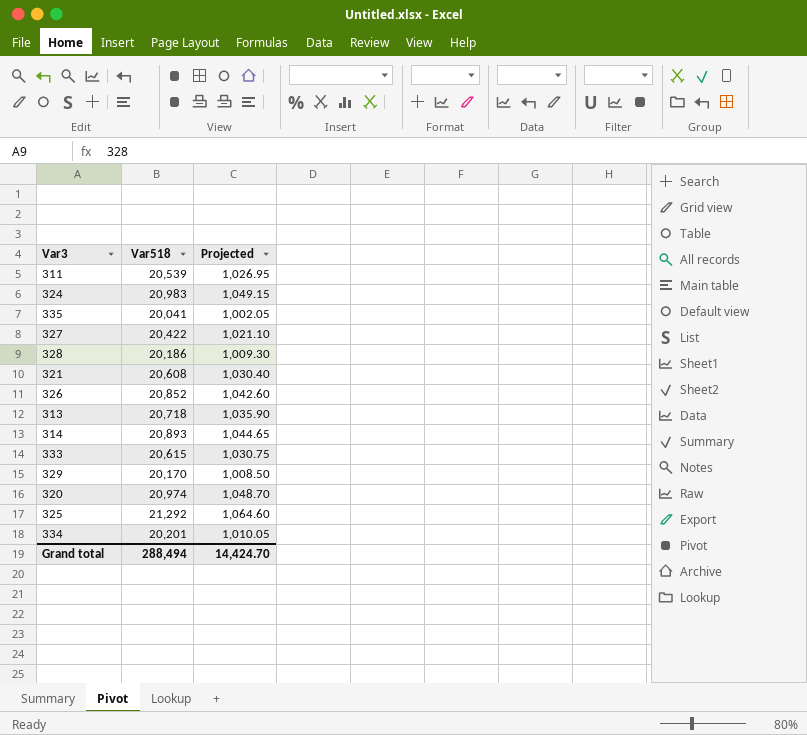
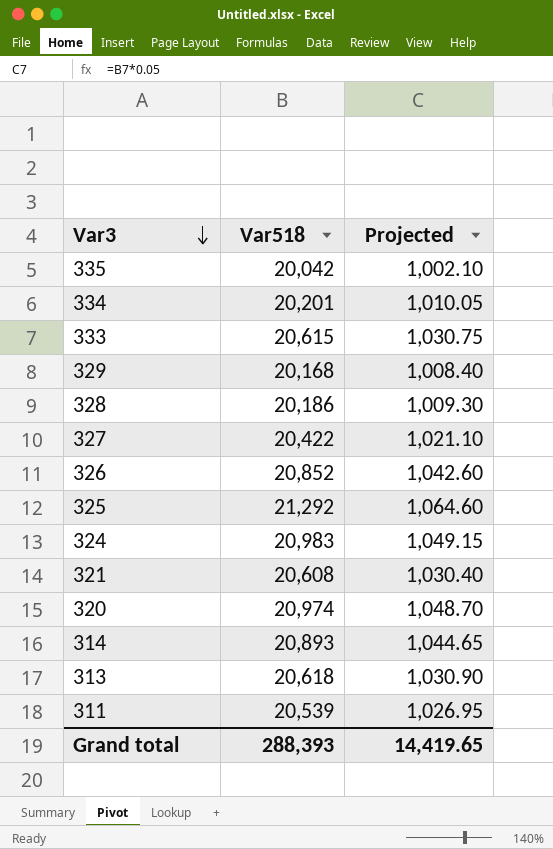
row order: none -> Var3 descending
335 | Var518: 20,041 -> 20,042
335 | Projected: 1,002.05 -> 1,002.10
329 | Var518: 20,170 -> 20,168
329 | Projected: 1,008.50 -> 1,008.40
313 | Var518: 20,718 -> 20,618
313 | Projected: 1,035.90 -> 1,030.90
Grand total | Var518: 288,494 -> 288,393
Grand total | Projected: 14,424.70 -> 14,419.65

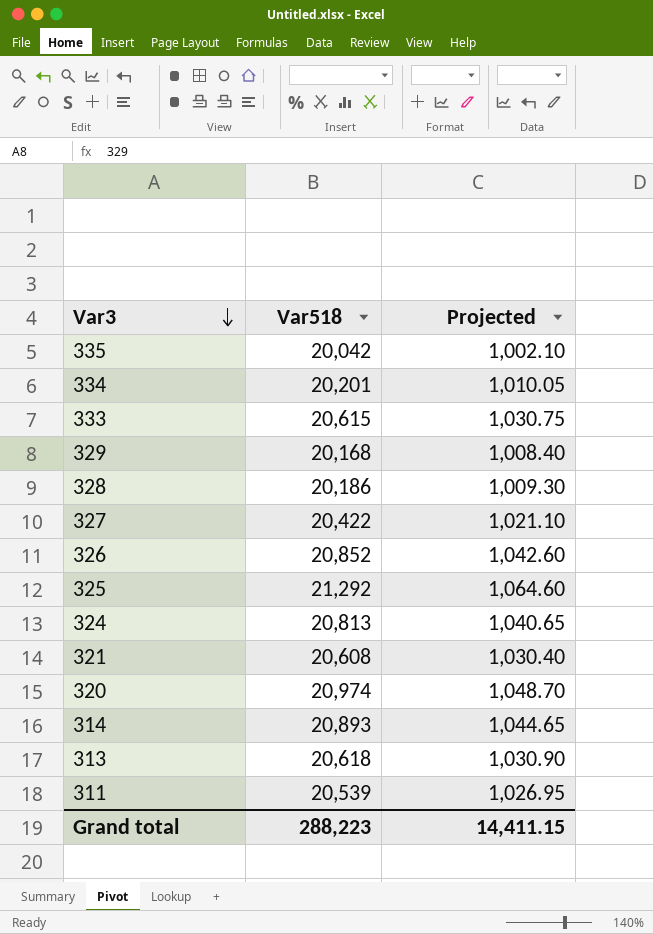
324 | Var518: 20,983 -> 20,813
324 | Projected: 1,049.15 -> 1,040.65
Grand total | Var518: 288,393 -> 288,223
Grand total | Projected: 14,419.65 -> 14,411.15

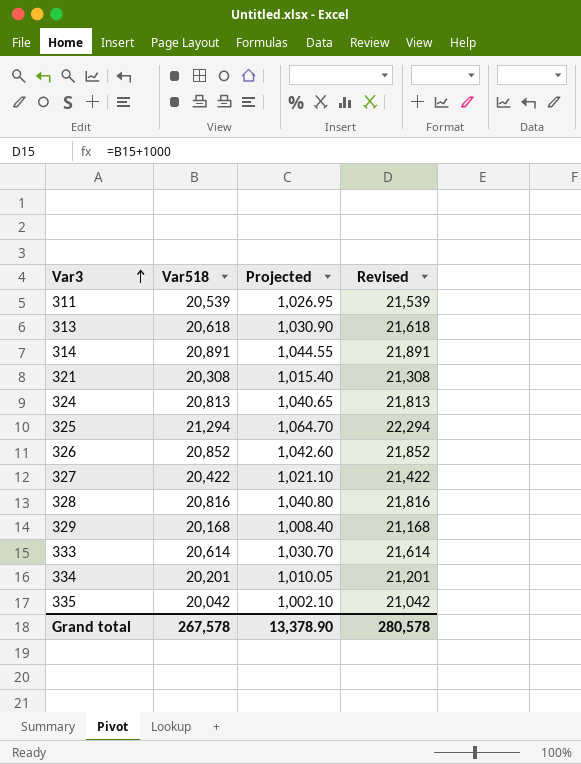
row order: Var3 descending -> Var3 ascending
column Revised | formula: none -> [Var518] + 1000
row 320: 20,974 | 1,048.70 -> none
314 | Var518: 20,893 -> 20,891
314 | Projected: 1,044.65 -> 1,044.55
321 | Var518: 20,608 -> 20,308
321 | Projected: 1,030.40 -> 1,015.40
325 | Var518: 21,292 -> 21,294
325 | Projected: 1,064.60 -> 1,064.70
328 | Var518: 20,186 -> 20,816
328 | Projected: 1,009.30 -> 1,040.80
333 | Var518: 20,615 -> 20,614
333 | Projected: 1,030.75 -> 1,030.70
Grand total | Var518: 288,223 -> 267,578
Grand total | Projected: 14,411.15 -> 13,378.90

